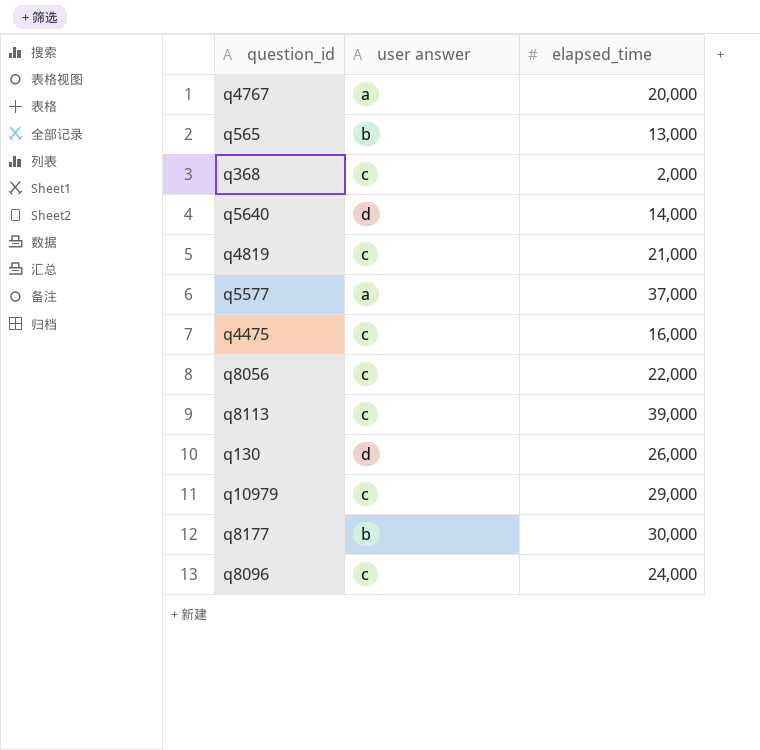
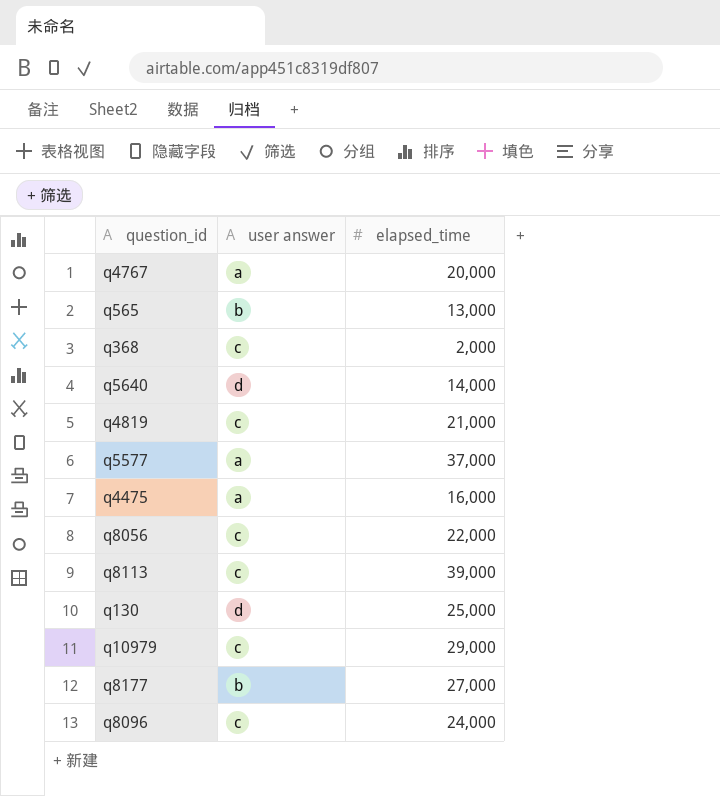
q4475 | user answer: c -> a
q130 | elapsed_time: 26,000 -> 25,000
q8177 | elapsed_time: 30,000 -> 27,000

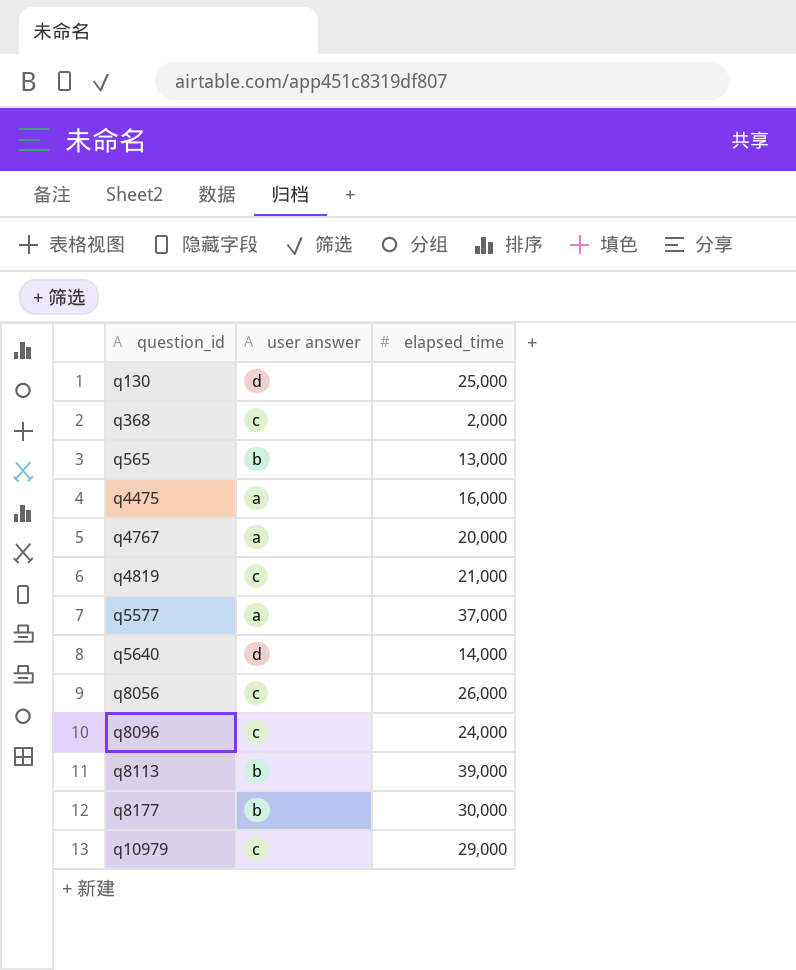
row order: none -> question_id ascending
q8056 | elapsed_time: 22,000 -> 26,000
q8113 | user answer: c -> b
q8177 | elapsed_time: 27,000 -> 30,000

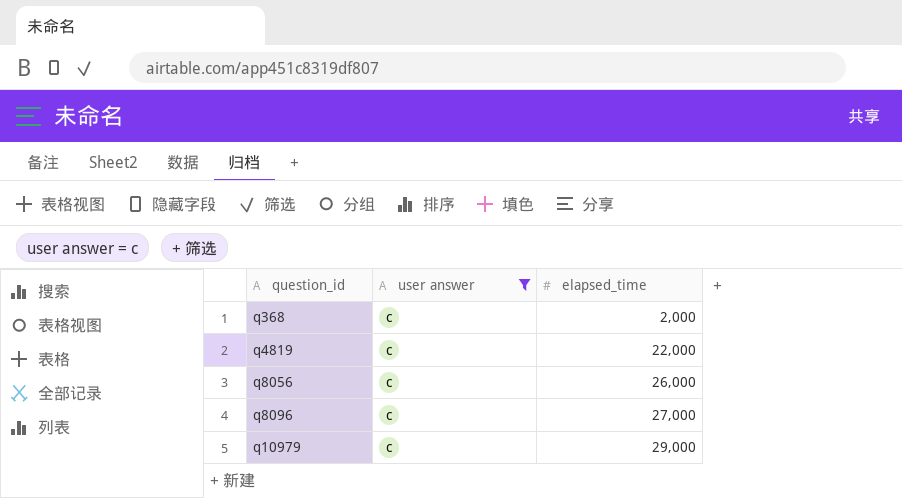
filter: none -> user answer = c
q4819 | elapsed_time: 21,000 -> 22,000
q8096 | elapsed_time: 24,000 -> 27,000

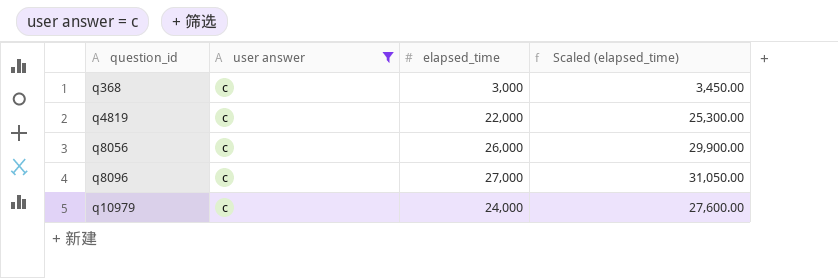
column Scaled (elapsed_time) | formula: none -> [elapsed_time] * 1.15
q368 | elapsed_time: 2,000 -> 3,000
q10979 | elapsed_time: 29,000 -> 24,000

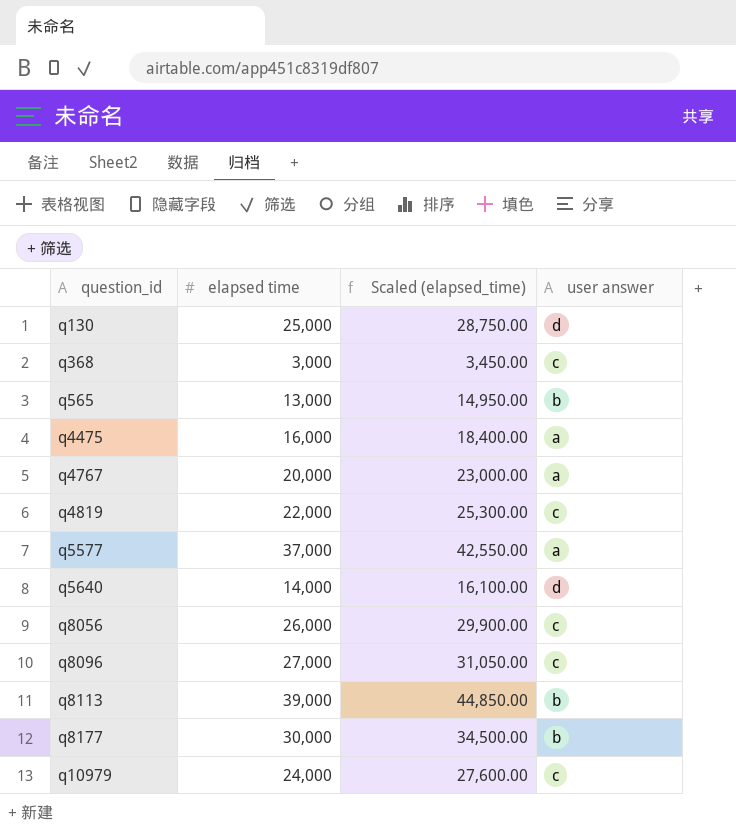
filter: user answer = c -> none
column name: elapsed_time -> elapsed time
column user answer | position: 2 -> 4

